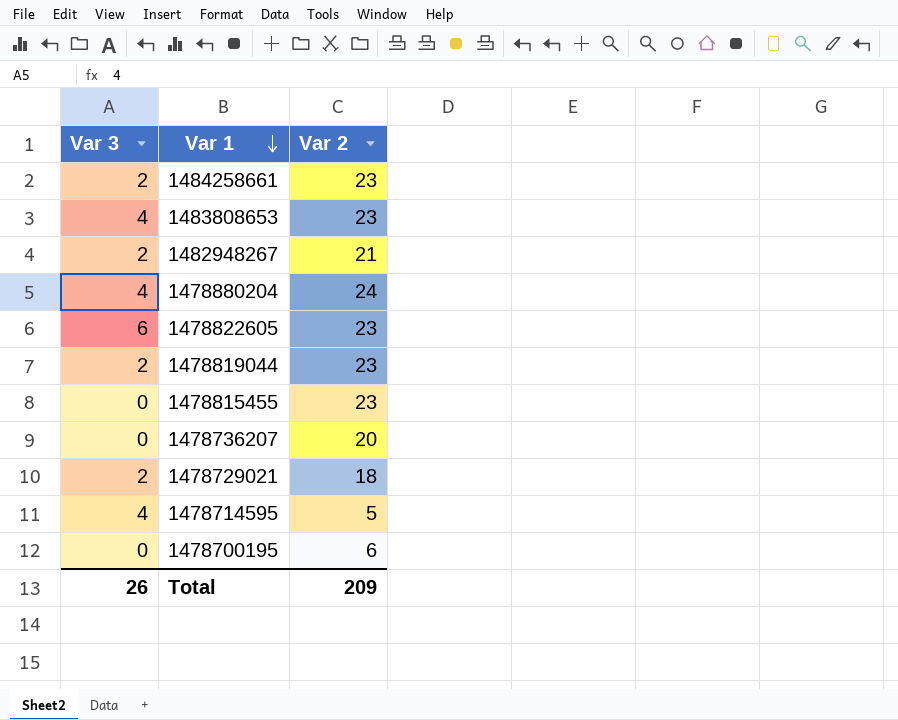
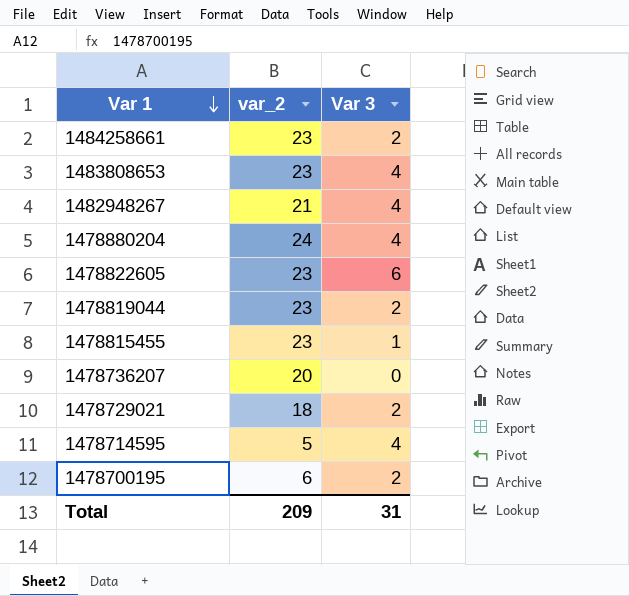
column name: Var 2 -> var_2
column Var 3 | position: 1 -> 3
1482948267 | Var 3: 2 -> 4
1478815455 | Var 3: 0 -> 1
1478700195 | Var 3: 0 -> 2
Total | Var 3: 26 -> 31

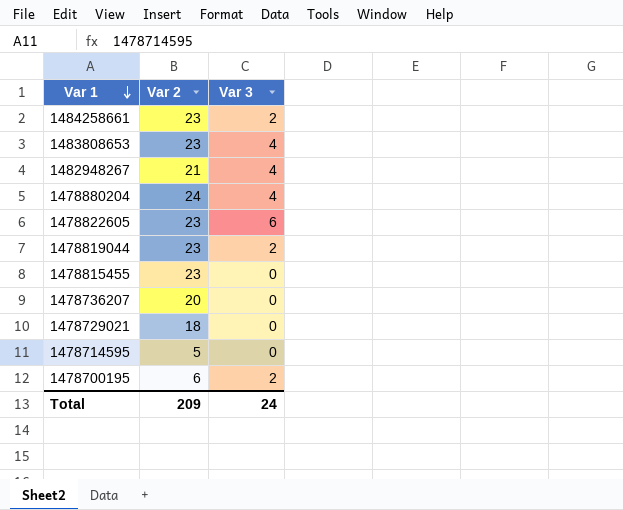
column name: var_2 -> Var 2
1478815455 | Var 3: 1 -> 0
1478729021 | Var 3: 2 -> 0
1478714595 | Var 3: 4 -> 0
Total | Var 3: 31 -> 24

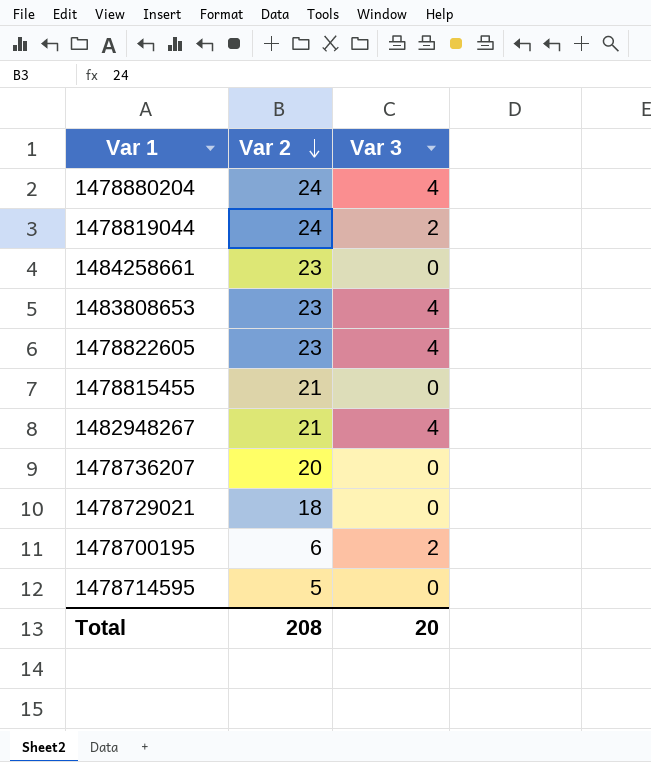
row order: Var 1 descending -> Var 2 descending
1478819044 | Var 2: 23 -> 24
1484258661 | Var 3: 2 -> 0
1478822605 | Var 3: 6 -> 4
1478815455 | Var 2: 23 -> 21
Total | Var 2: 209 -> 208
Total | Var 3: 24 -> 20

